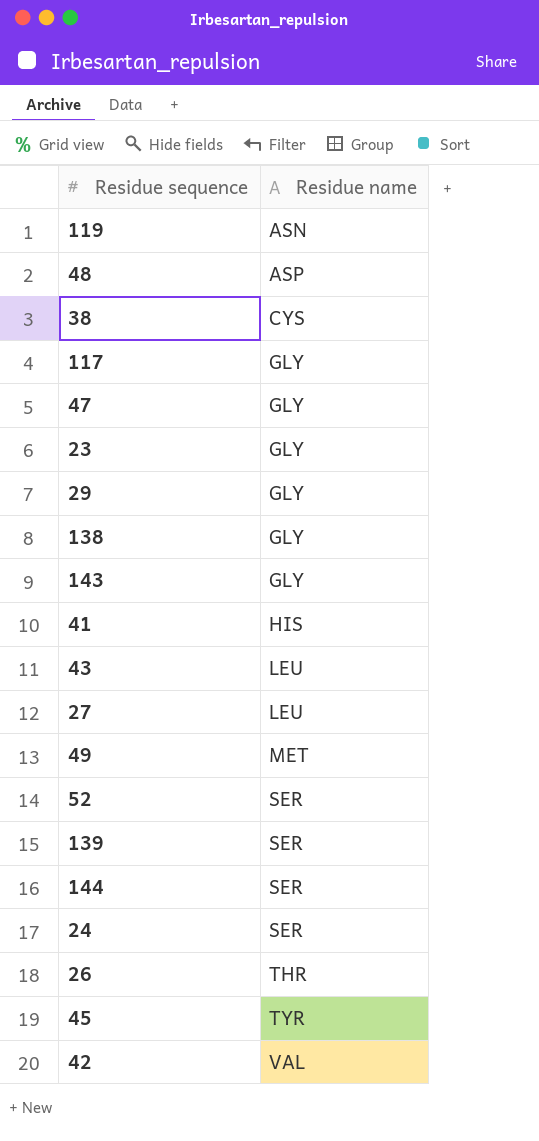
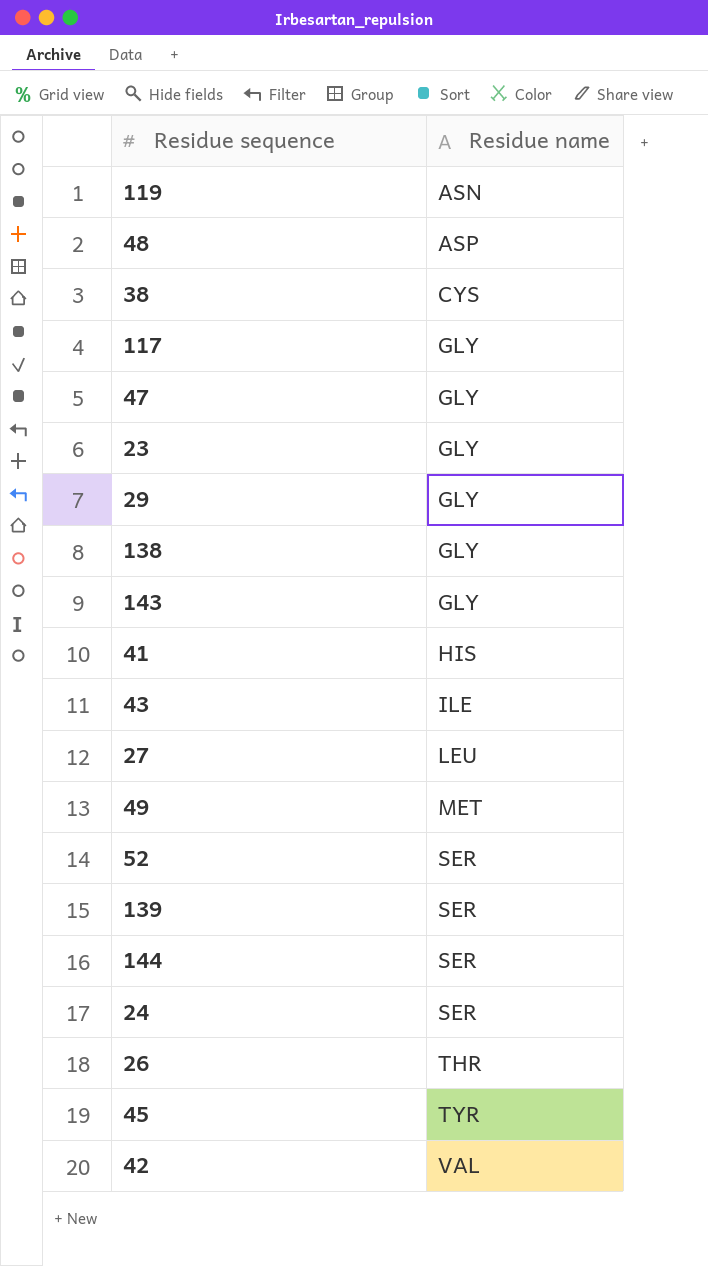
43 | Residue name: LEU -> ILE

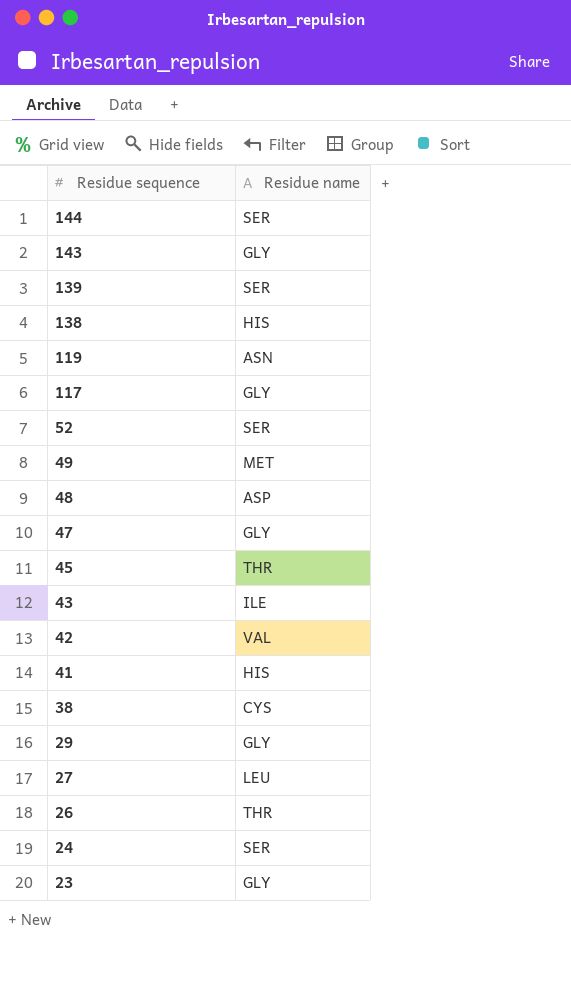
row order: Residue name ascending -> Residue sequence descending
138 | Residue name: GLY -> HIS
45 | Residue name: TYR -> THR

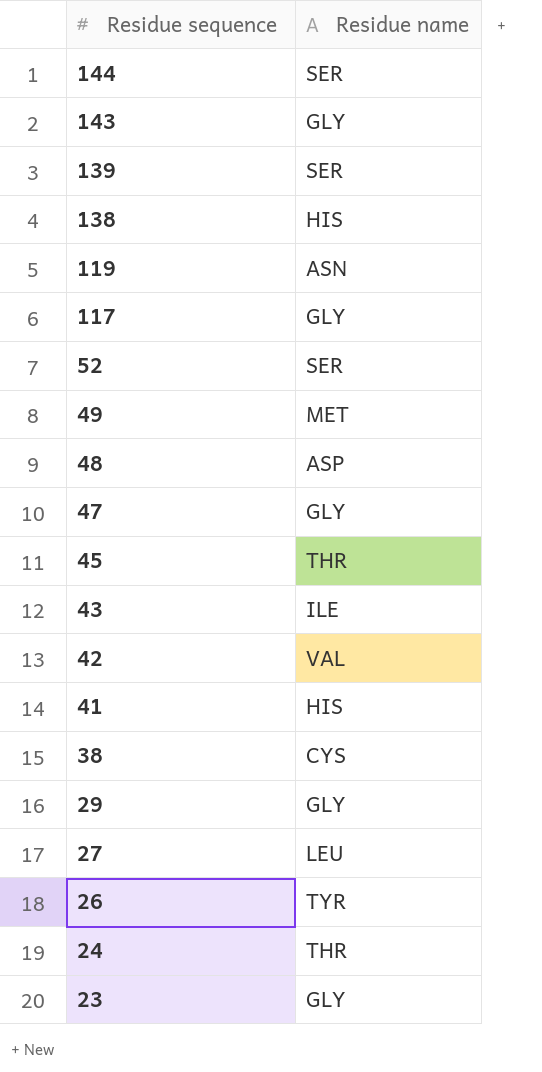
26 | Residue name: THR -> TYR
24 | Residue name: SER -> THR

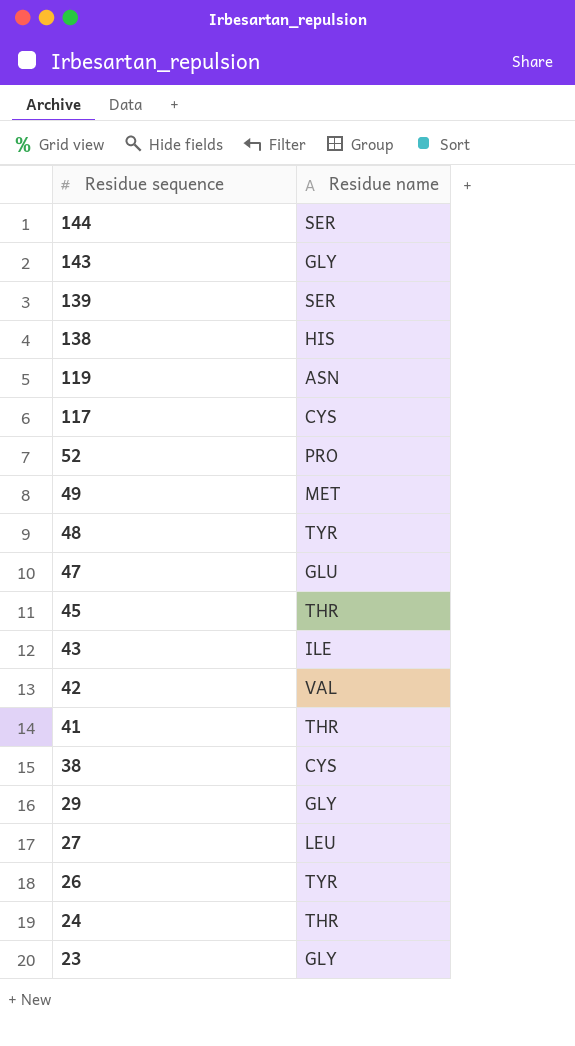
117 | Residue name: GLY -> CYS
52 | Residue name: SER -> PRO
48 | Residue name: ASP -> TYR
47 | Residue name: GLY -> GLU
41 | Residue name: HIS -> THR

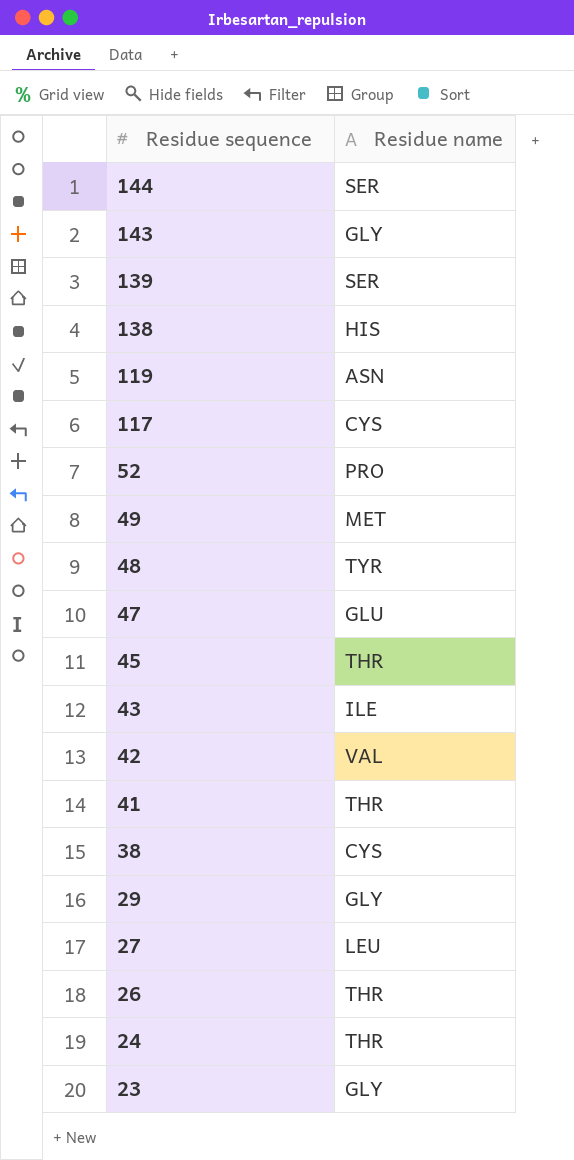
26 | Residue name: TYR -> THR

